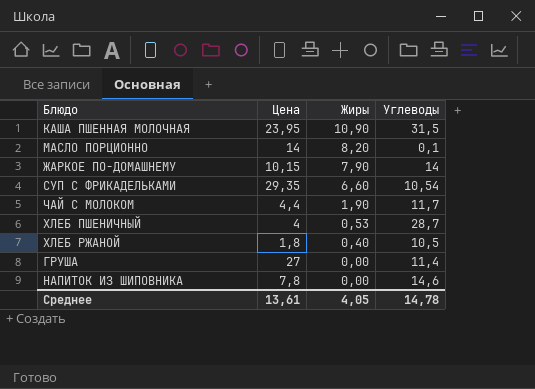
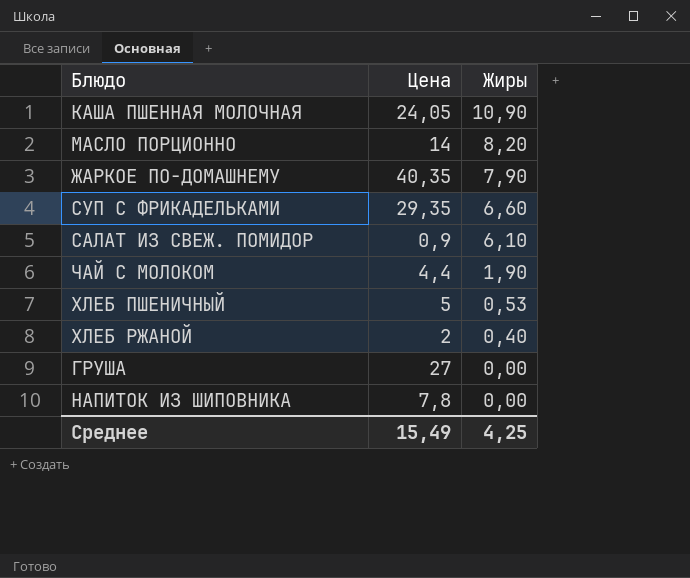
column Углеводы | position: 4 -> none
КАША ПШЕННАЯ МОЛОЧНАЯ | Цена: 23,95 -> 24,05
ЖАРКОЕ ПО-ДОМАШНЕМУ | Цена: 10,15 -> 40,35
row САЛАТ ИЗ СВЕЖ. ПОМИДОР: none -> 0,9 | 6,10
ХЛЕБ ПШЕНИЧНЫЙ | Цена: 4 -> 5
ХЛЕБ РЖАНОЙ | Цена: 1,8 -> 2
Среднее | Цена: 13,61 -> 15,49
Среднее | Жиры: 4,05 -> 4,25

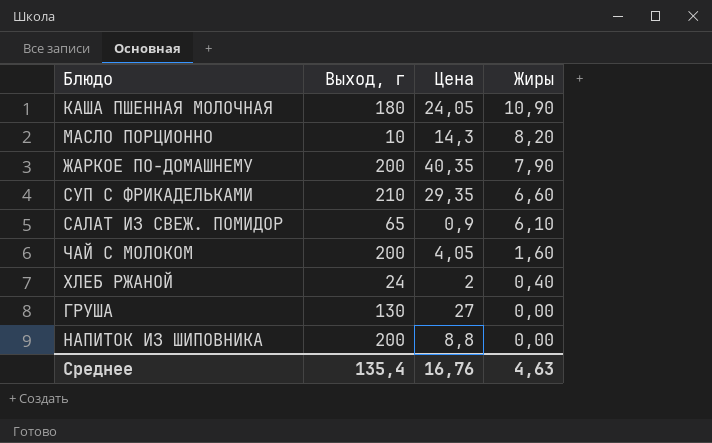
column Выход, г | position: none -> 2
row ХЛЕБ ПШЕНИЧНЫЙ: 5 | 0,53 -> none
МАСЛО ПОРЦИОННО | Цена: 14 -> 14,3
ЧАЙ С МОЛОКОМ | Цена: 4,4 -> 4,05
ЧАЙ С МОЛОКОМ | Жиры: 1,90 -> 1,60
НАПИТОК ИЗ ШИПОВНИКА | Цена: 7,8 -> 8,8
Среднее | Цена: 15,49 -> 16,76
Среднее | Жиры: 4,25 -> 4,63

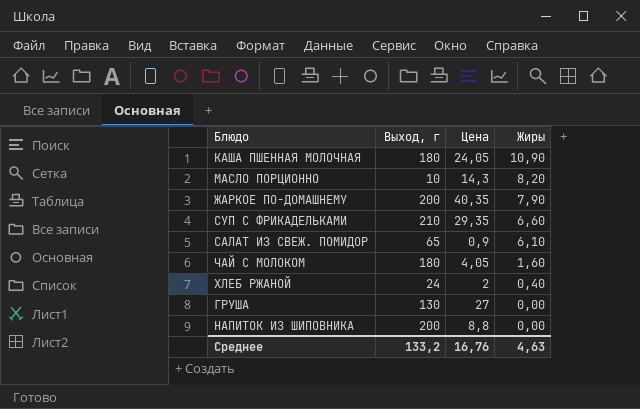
ЧАЙ С МОЛОКОМ | Выход, г: 200 -> 180
Среднее | Выход, г: 135,4 -> 133,2

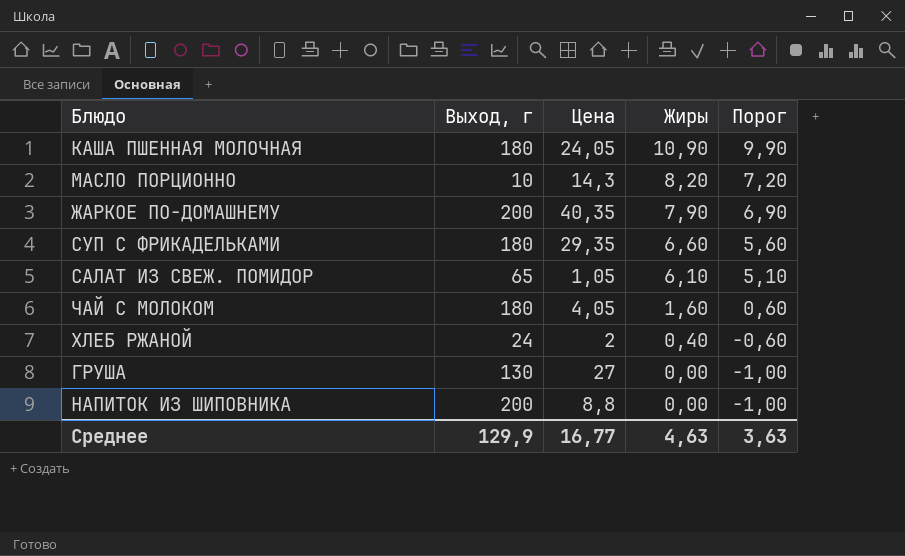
column Порог | formula: none -> [Жиры] - 1
СУП С ФРИКАДЕЛЬКАМИ | Выход, г: 210 -> 180
САЛАТ ИЗ СВЕЖ. ПОМИДОР | Цена: 0,9 -> 1,05
Среднее | Выход, г: 133,2 -> 129,9
Среднее | Цена: 16,76 -> 16,77

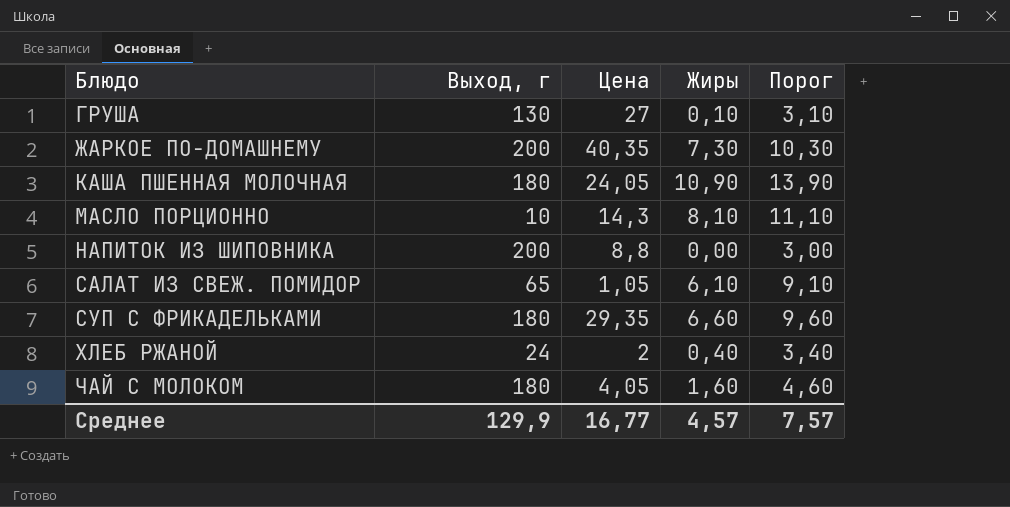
row order: Жиры descending -> Блюдо ascending
column Порог | formula: [Жиры] - 1 -> [Жиры] + 3
ГРУША | Жиры: 0,00 -> 0,10
ЖАРКОЕ ПО-ДОМАШНЕМУ | Жиры: 7,90 -> 7,30
МАСЛО ПОРЦИОННО | Жиры: 8,20 -> 8,10
Среднее | Жиры: 4,63 -> 4,57
Среднее | Порог: 3,63 -> 7,57

